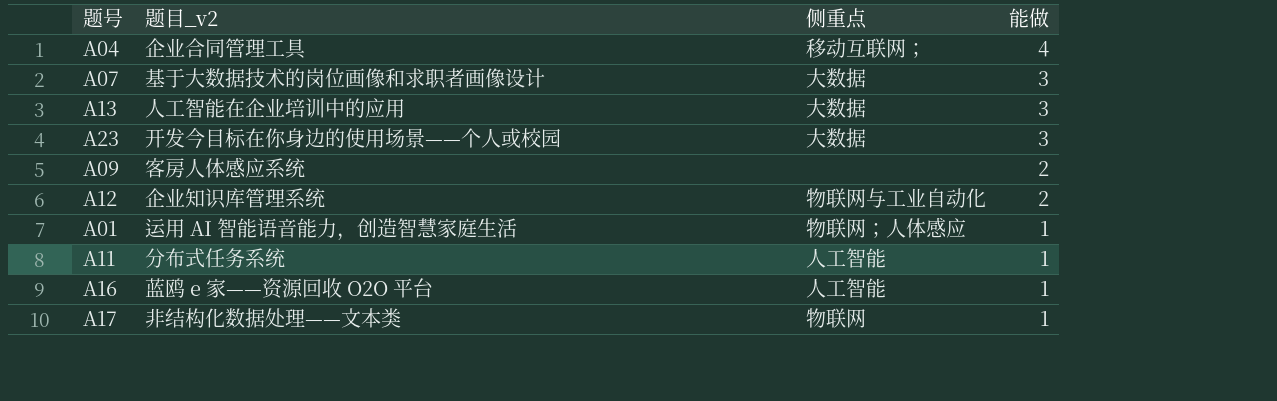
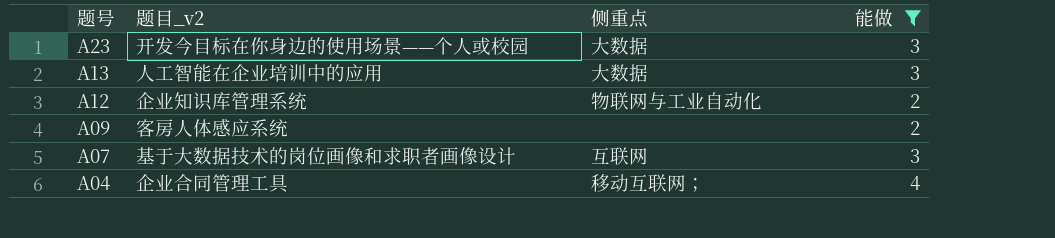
filter: none -> 能做 != 1
row order: 能做 descending -> 题号 descending
A07 | 侧重点: 大数据 -> 互联网

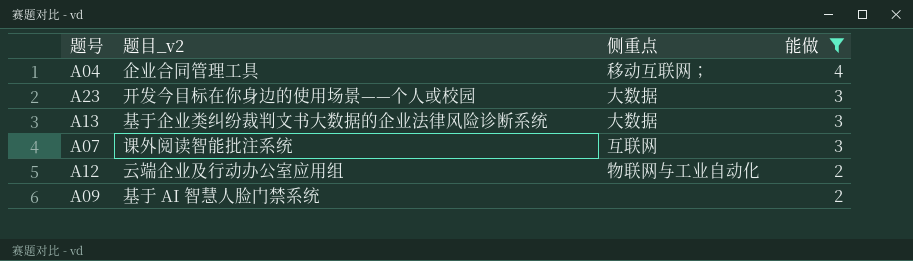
row order: 题号 descending -> 能做 descending
A13 | 题目_v2: 人工智能在企业培训中的应用 -> 基于企业类纠纷裁判文书大数据的企业法律风险诊断系统
A07 | 题目_v2: 基于大数据技术的岗位画像和求职者画像设计 -> 课外阅读智能批注系统
A12 | 题目_v2: 企业知识库管理系统 -> 云端企业及行动办公室应用组
A09 | 题目_v2: 客房人体感应系统 -> 基于 AI 智慧人脸门禁系统

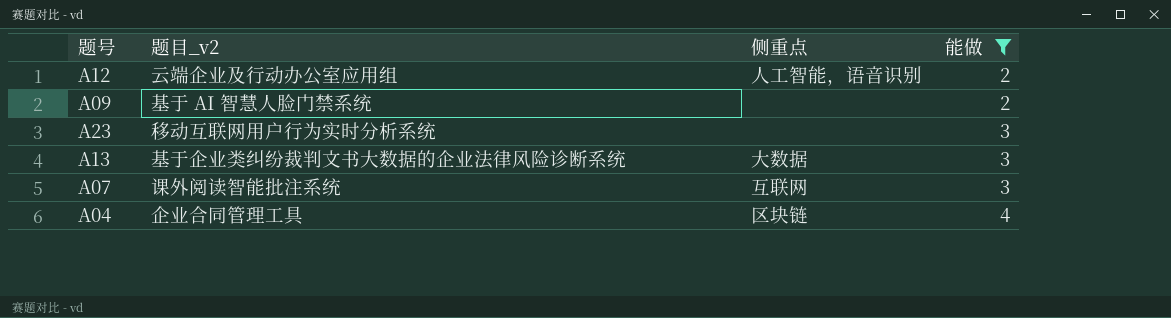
row order: 能做 descending -> 能做 ascending
A12 | 侧重点: 物联网与工业自动化 -> 人工智能，语音识别
A23 | 题目_v2: 开发今目标在你身边的使用场景——个人或校园 -> 移动互联网用户行为实时分析系统
A23 | 侧重点: 大数据 -> none
A04 | 侧重点: 移动互联网； -> 区块链

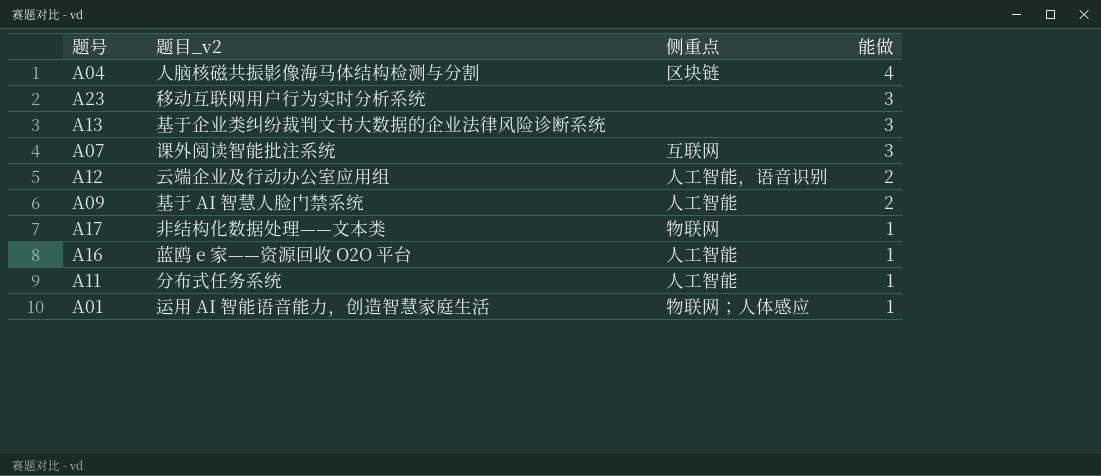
filter: 能做 != 1 -> none
row order: 能做 ascending -> 能做 descending
A04 | 题目_v2: 企业合同管理工具 -> 人脑核磁共振影像海马体结构检测与分割
A13 | 侧重点: 大数据 -> none
A09 | 侧重点: none -> 人工智能

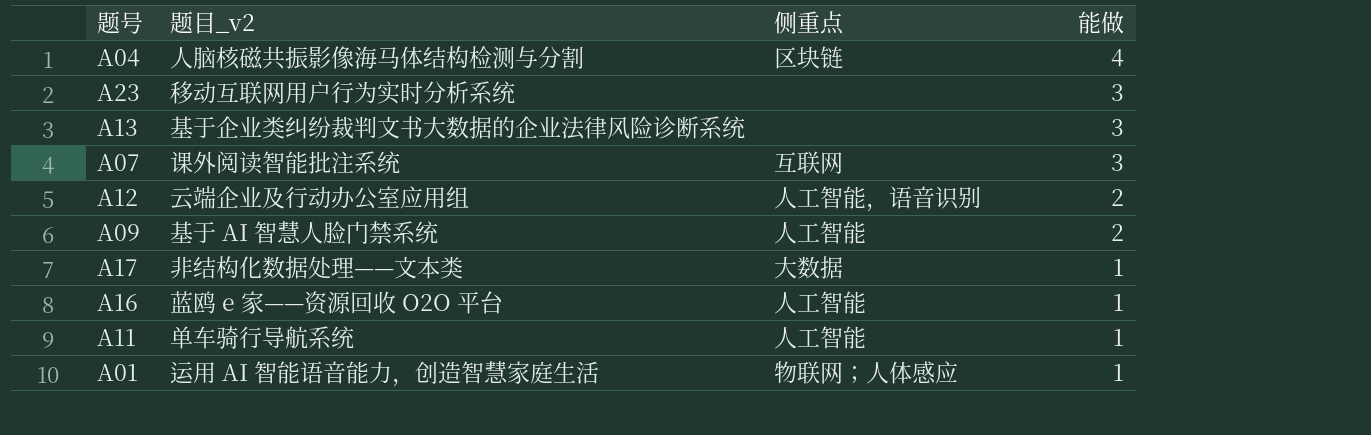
A17 | 侧重点: 物联网 -> 大数据
A11 | 题目_v2: 分布式任务系统 -> 单车骑行导航系统

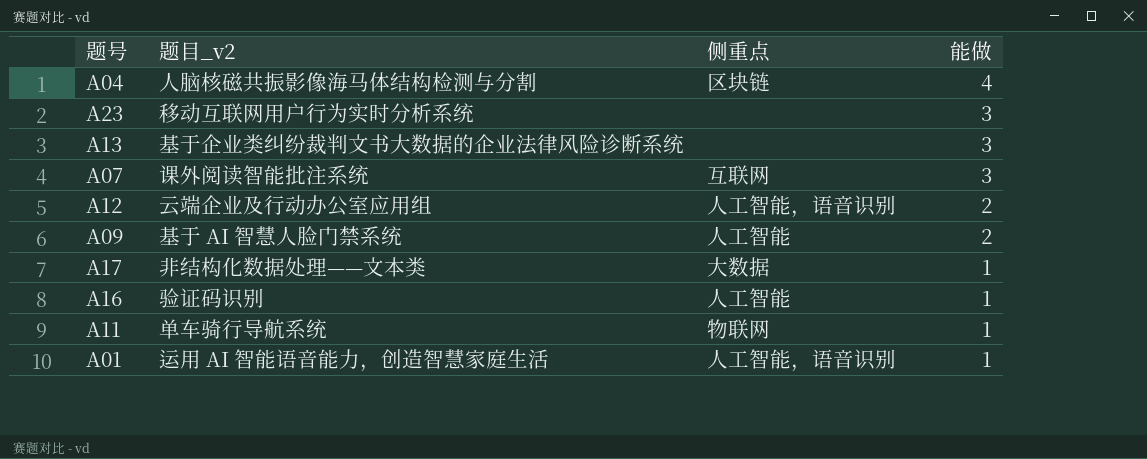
A16 | 题目_v2: 蓝鸥 e 家——资源回收 O2O 平台 -> 验证码识别
A11 | 侧重点: 人工智能 -> 物联网
A01 | 侧重点: 物联网；人体感应 -> 人工智能，语音识别

